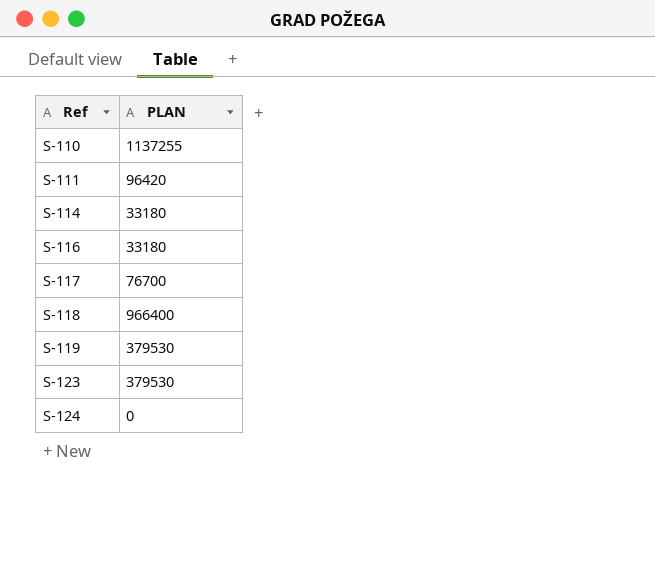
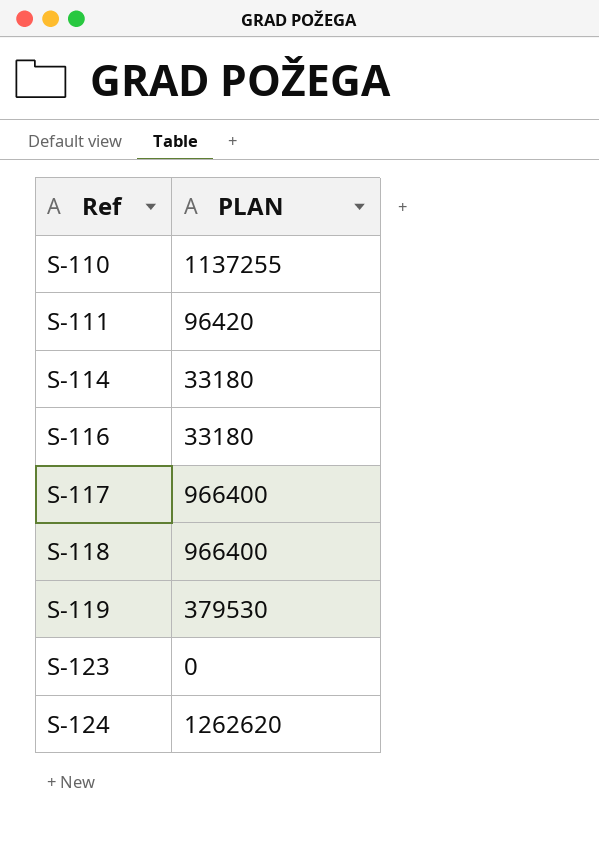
S-117 | PLAN: 76700 -> 966400
S-123 | PLAN: 379530 -> 0
S-124 | PLAN: 0 -> 1262620

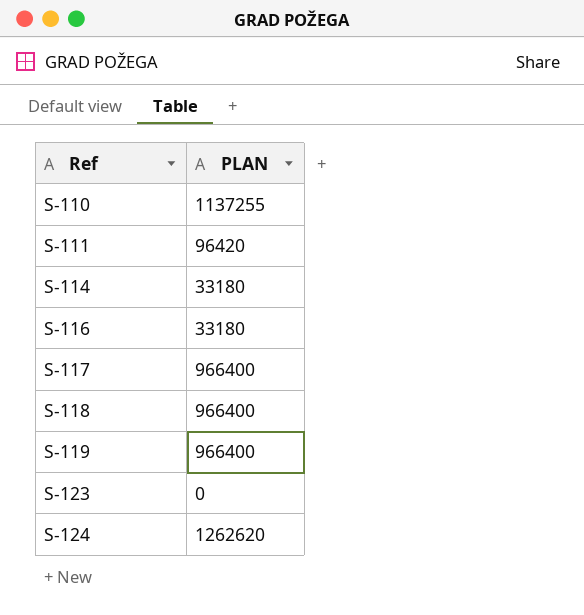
S-119 | PLAN: 379530 -> 966400

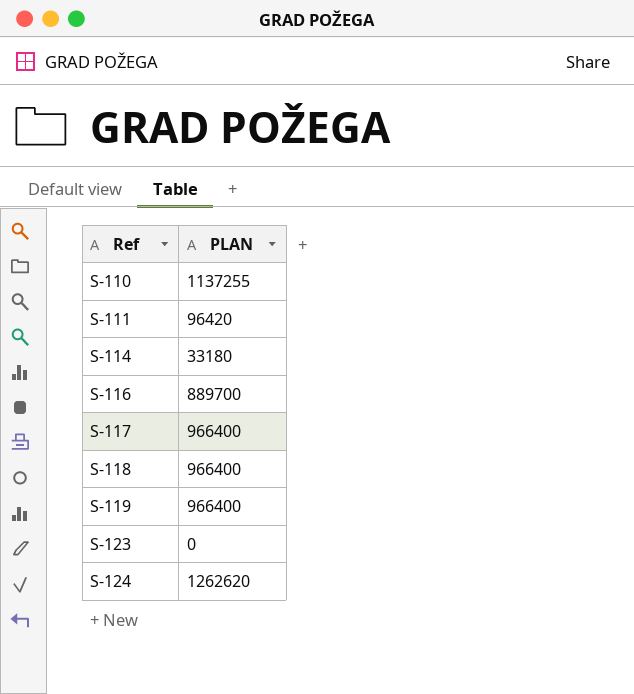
S-116 | PLAN: 33180 -> 889700

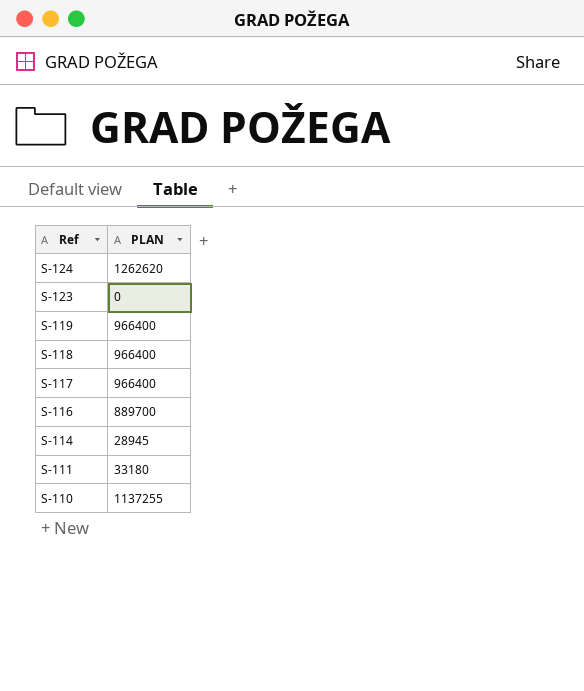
row order: Ref ascending -> Ref descending
S-114 | PLAN: 33180 -> 28945
S-111 | PLAN: 96420 -> 33180

